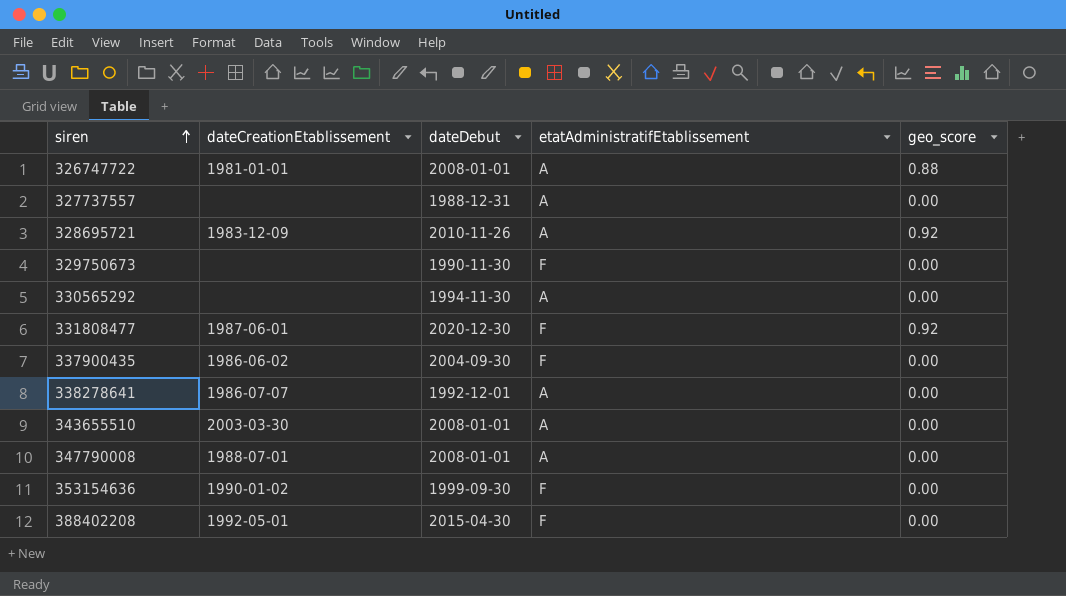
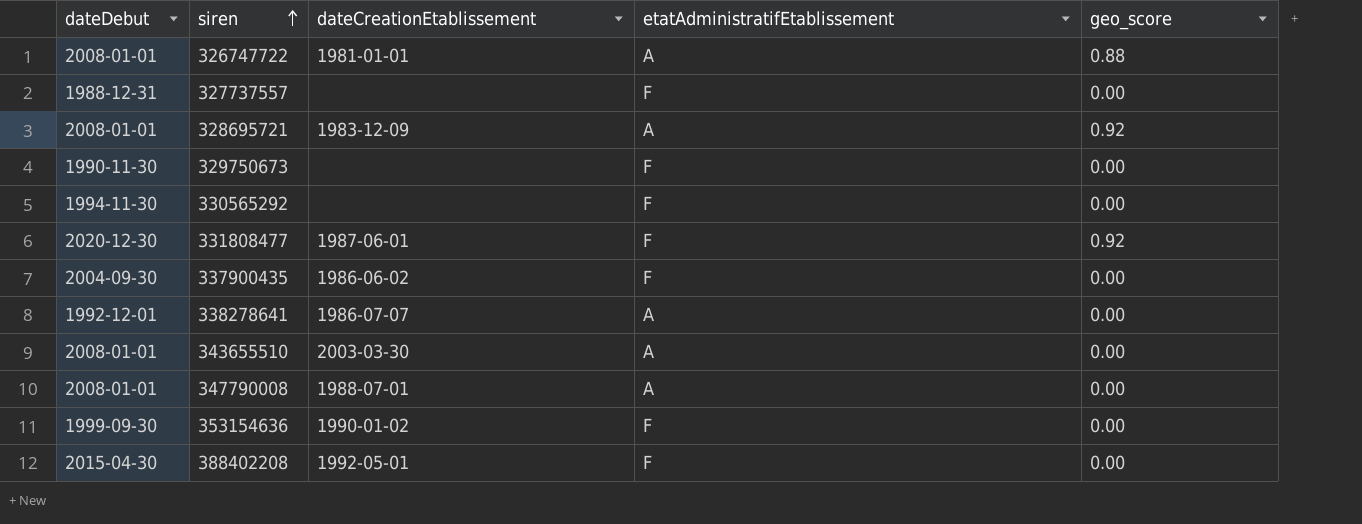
column dateDebut | position: 3 -> 1
327737557 | etatAdministratifEtablissement: A -> F
328695721 | dateDebut: 2010-11-26 -> 2008-01-01
330565292 | etatAdministratifEtablissement: A -> F

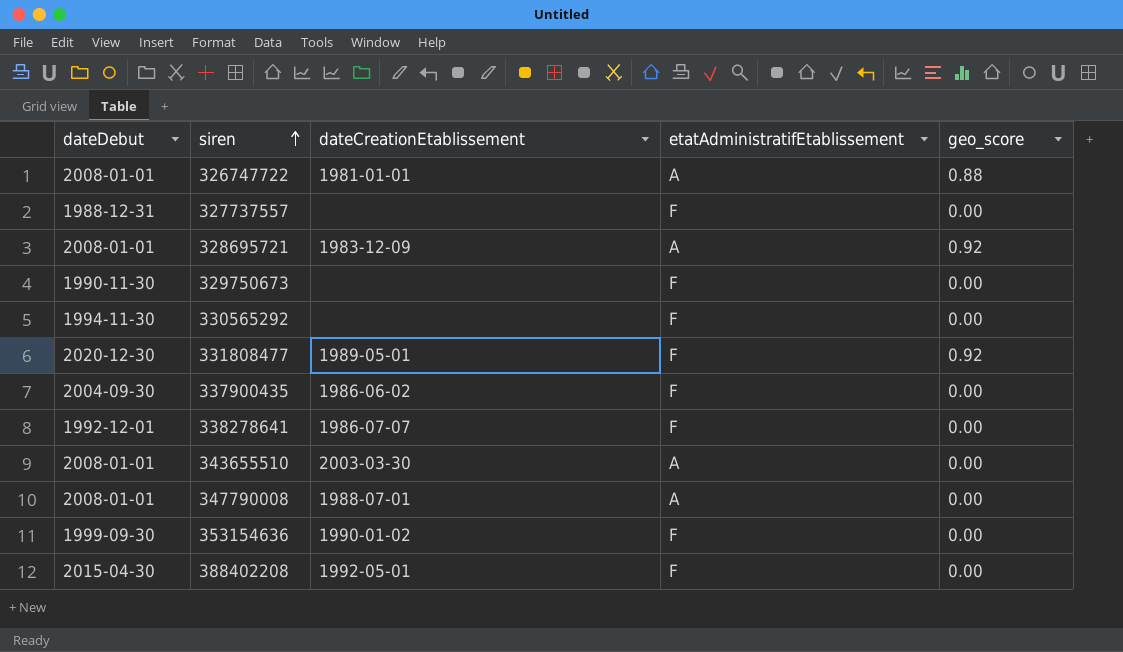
331808477 | dateCreationEtablissement: 1987-06-01 -> 1989-05-01
338278641 | etatAdministratifEtablissement: A -> F

